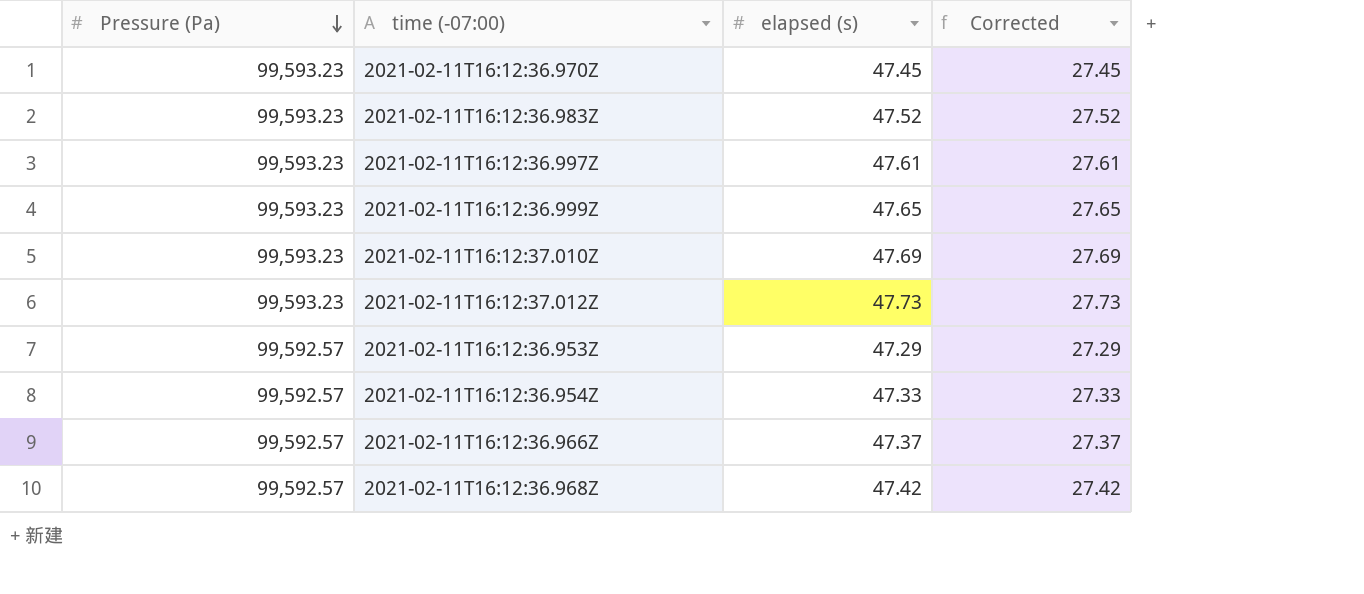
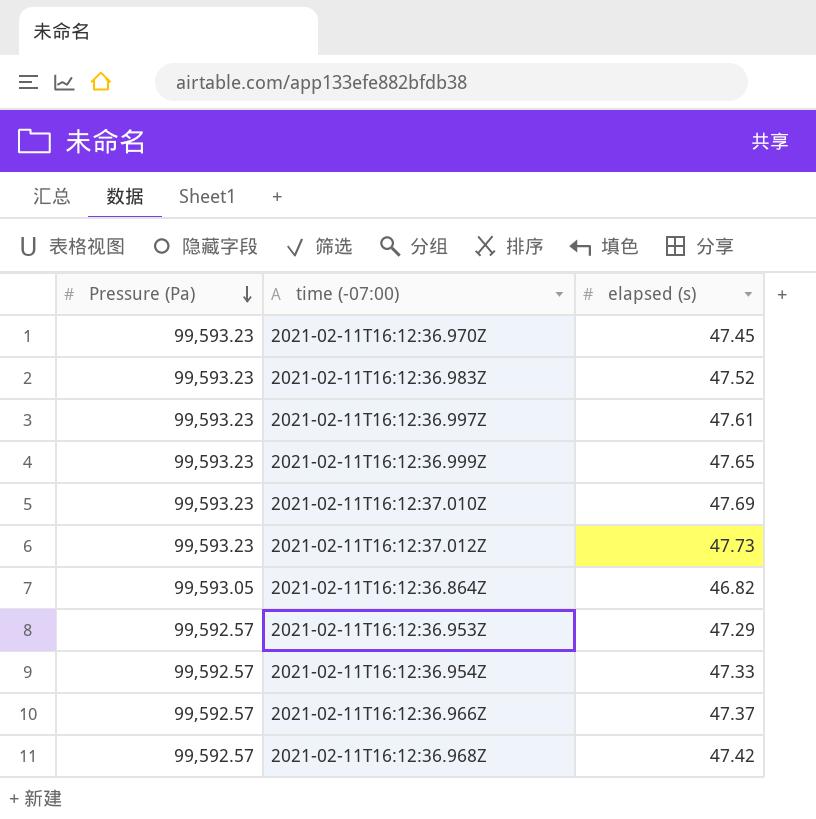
column Corrected | formula: [elapsed (s)] - 20 -> none
row 2021-02-11T16:12:36.864Z: none -> 99,593.05 | 46.82

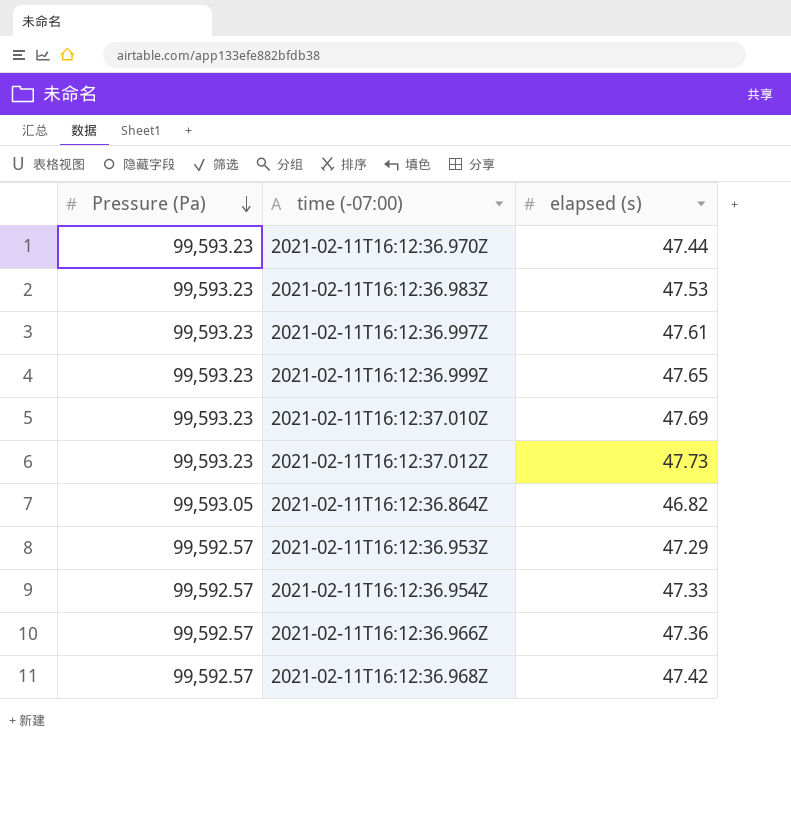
2021-02-11T16:12:36.970Z | elapsed (s): 47.45 -> 47.44
2021-02-11T16:12:36.983Z | elapsed (s): 47.52 -> 47.53
2021-02-11T16:12:36.966Z | elapsed (s): 47.37 -> 47.36

